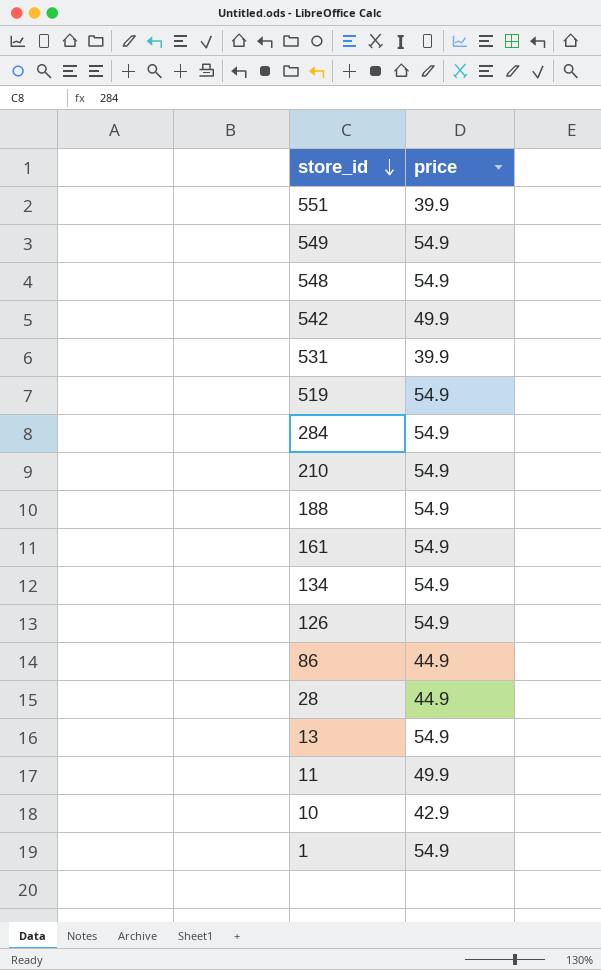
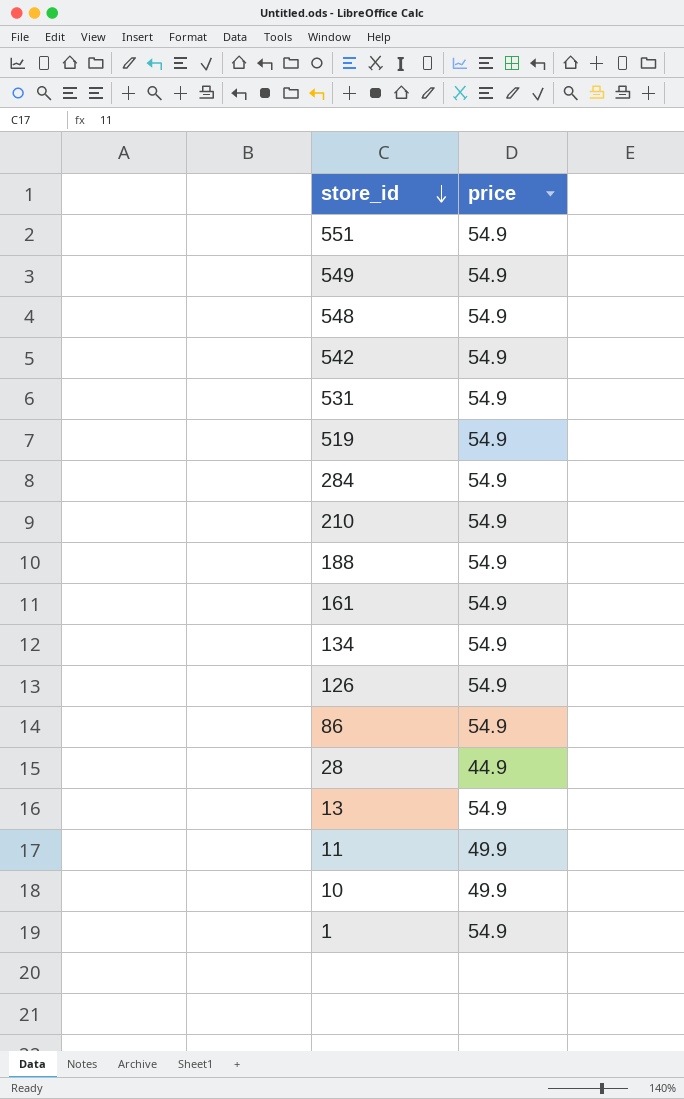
551 | price: 39.9 -> 54.9
542 | price: 49.9 -> 54.9
531 | price: 39.9 -> 54.9
86 | price: 44.9 -> 54.9
10 | price: 42.9 -> 49.9

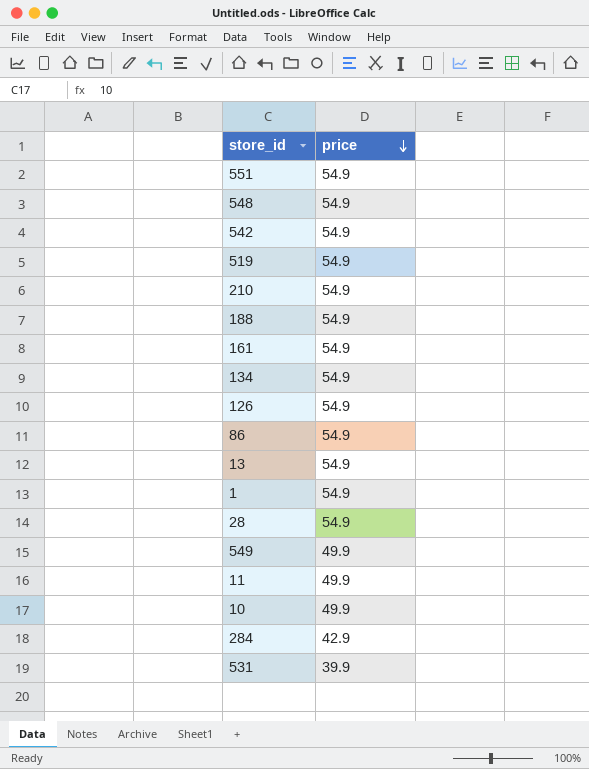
row order: store_id descending -> price descending
28 | price: 44.9 -> 54.9
549 | price: 54.9 -> 49.9
284 | price: 54.9 -> 42.9
531 | price: 54.9 -> 39.9

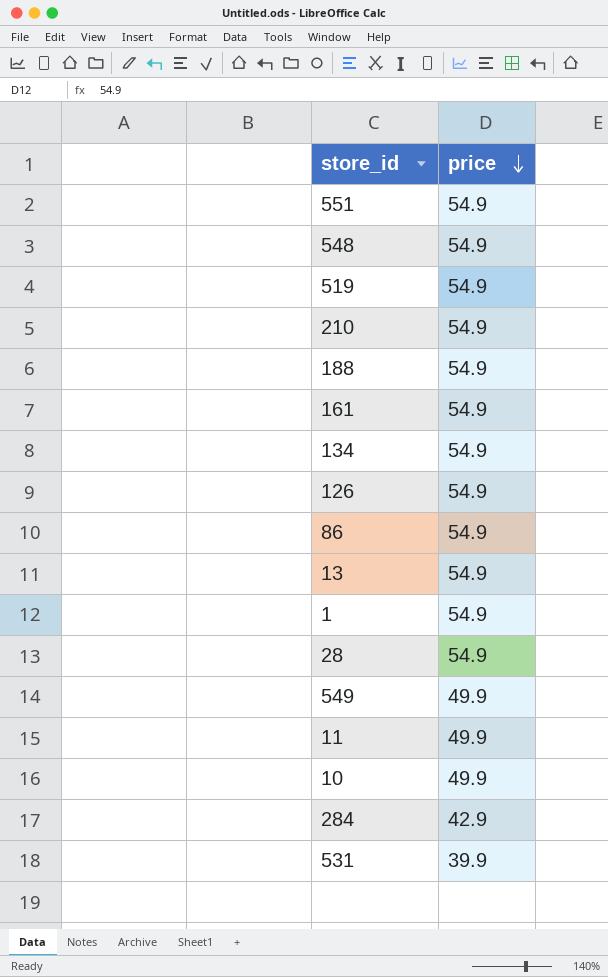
row 542: 54.9 -> none

